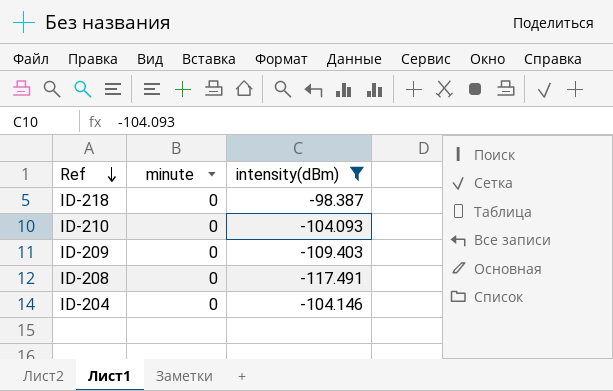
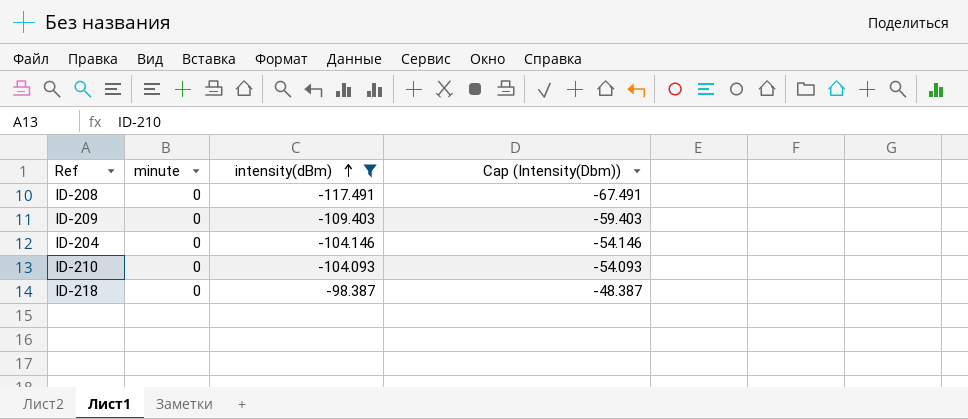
row order: Ref descending -> intensity(dBm) ascending
column Cap (Intensity(Dbm)) | formula: none -> [intensity(dBm)] + 50

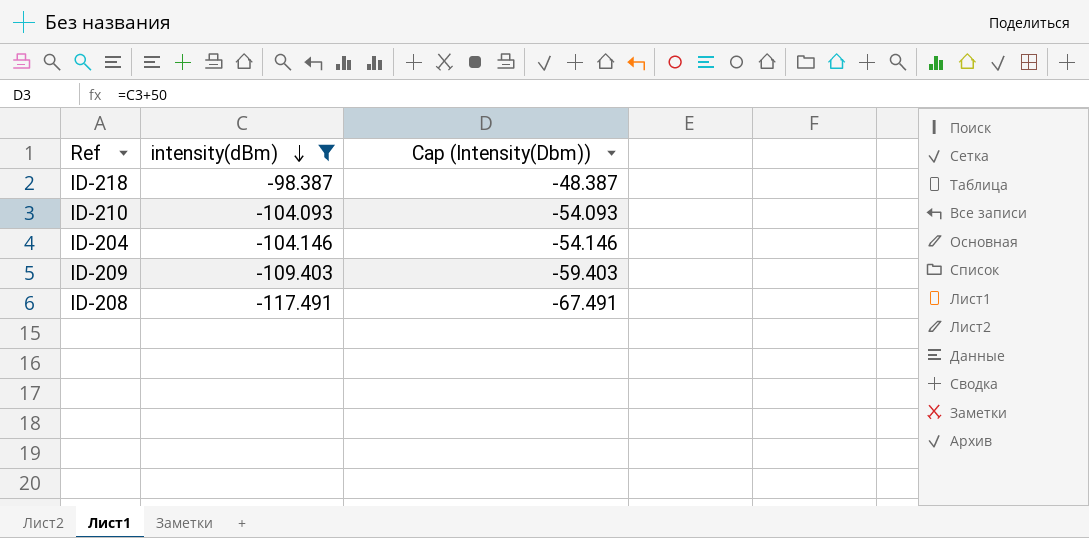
row order: intensity(dBm) ascending -> intensity(dBm) descending
column minute | position: 2 -> none

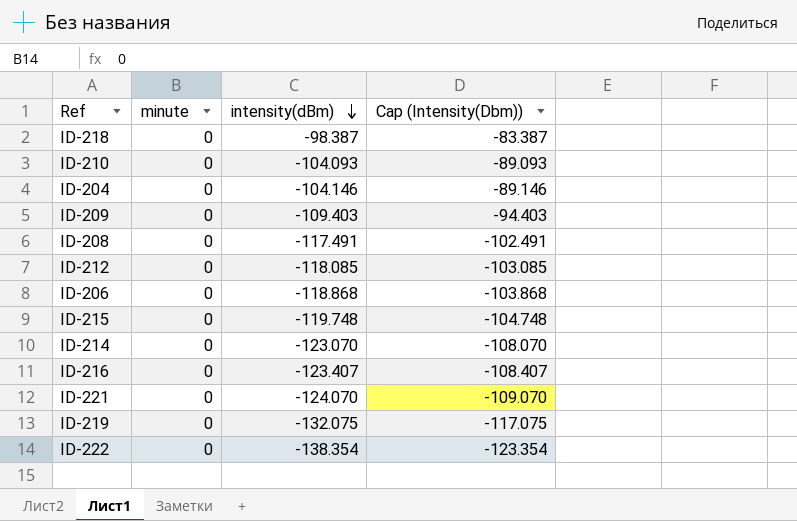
filter: intensity(dBm) >= -117.491 -> none
column minute | position: none -> 2
column Cap (Intensity(Dbm)) | formula: [intensity(dBm)] + 50 -> [intensity(dBm)] + 15

